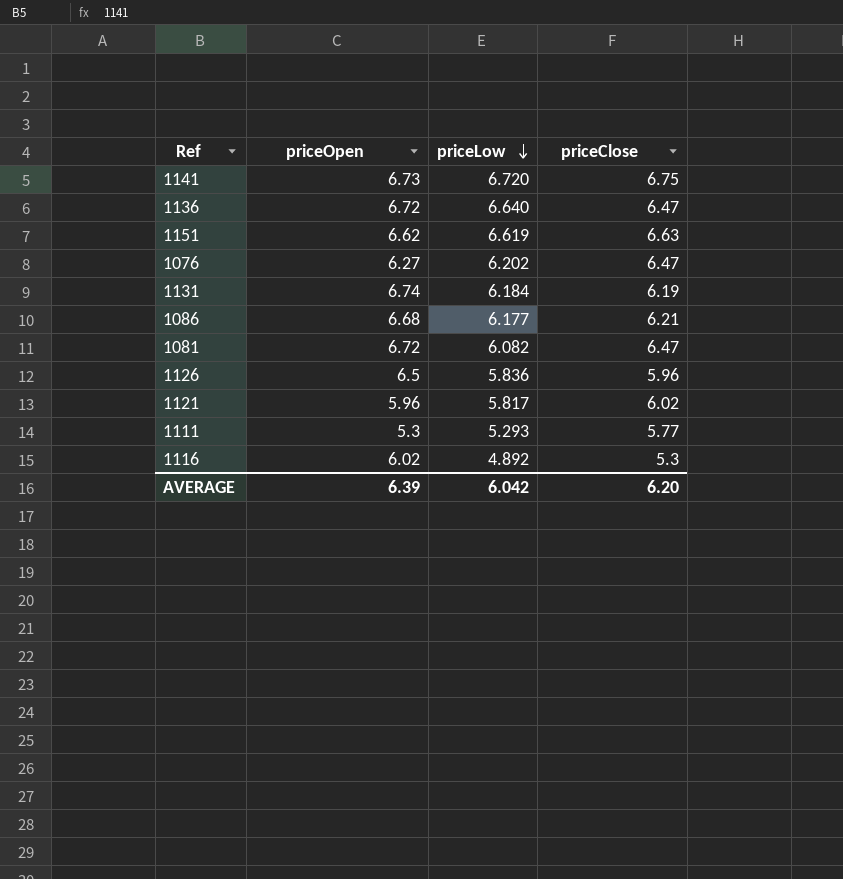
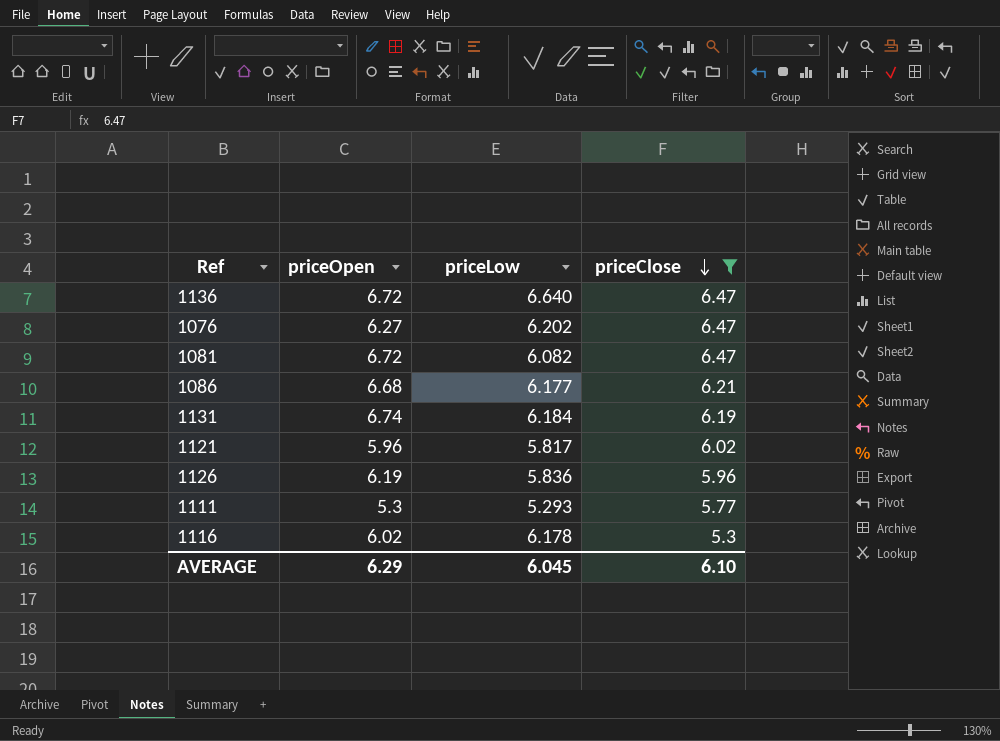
filter: none -> priceClose <= 6.47
row order: priceLow descending -> priceClose descending
1126 | priceOpen: 6.5 -> 6.19
1116 | priceLow: 4.892 -> 6.178
AVERAGE | priceOpen: 6.39 -> 6.29
AVERAGE | priceLow: 6.042 -> 6.045
AVERAGE | priceClose: 6.20 -> 6.10

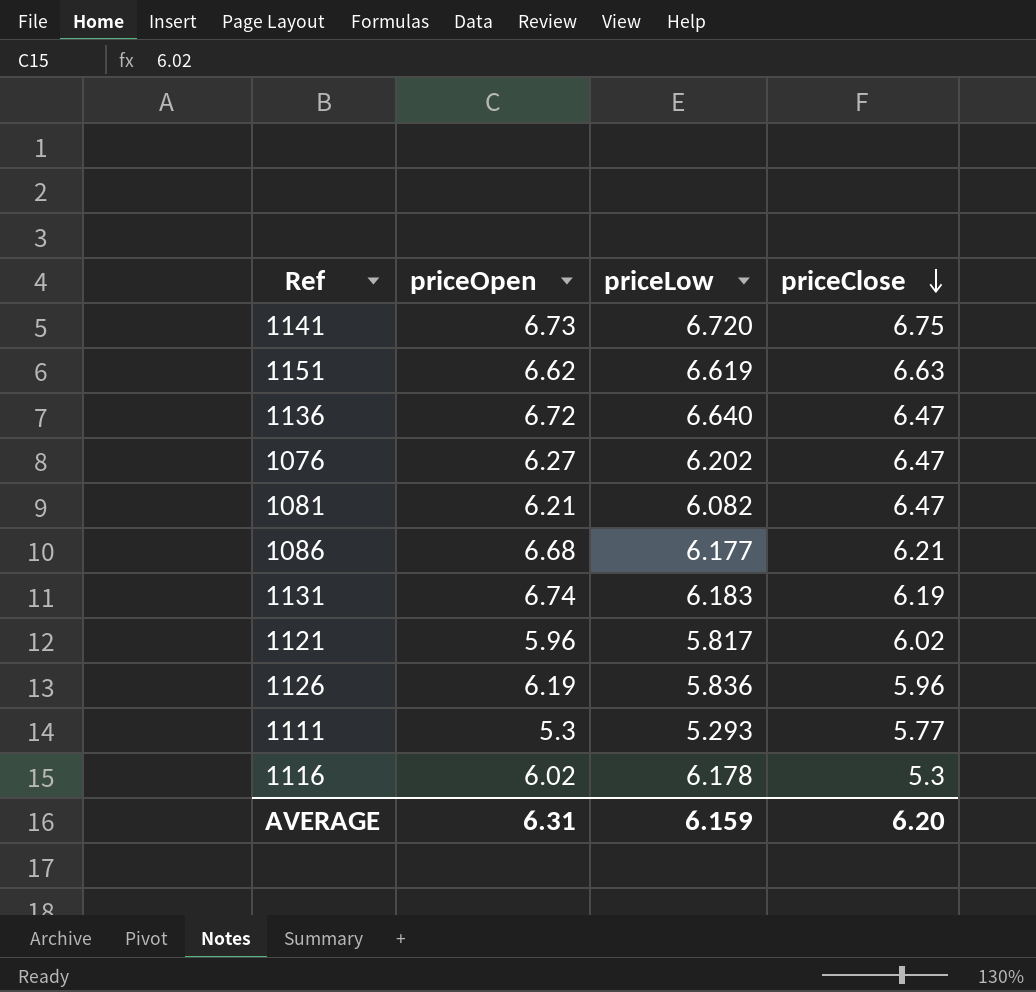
filter: priceClose <= 6.47 -> none
1081 | priceOpen: 6.72 -> 6.21
1131 | priceLow: 6.184 -> 6.183
AVERAGE | priceOpen: 6.29 -> 6.31
AVERAGE | priceLow: 6.045 -> 6.159
AVERAGE | priceClose: 6.10 -> 6.20

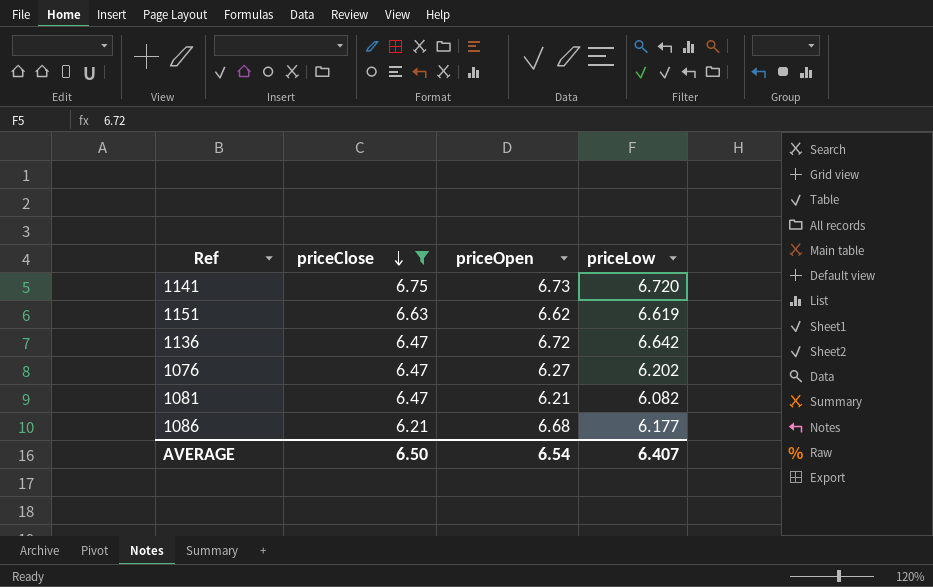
filter: none -> priceClose >= 6.21
column priceClose | position: 4 -> 2
1136 | priceLow: 6.640 -> 6.642
AVERAGE | priceClose: 6.20 -> 6.50
AVERAGE | priceOpen: 6.31 -> 6.54
AVERAGE | priceLow: 6.159 -> 6.407

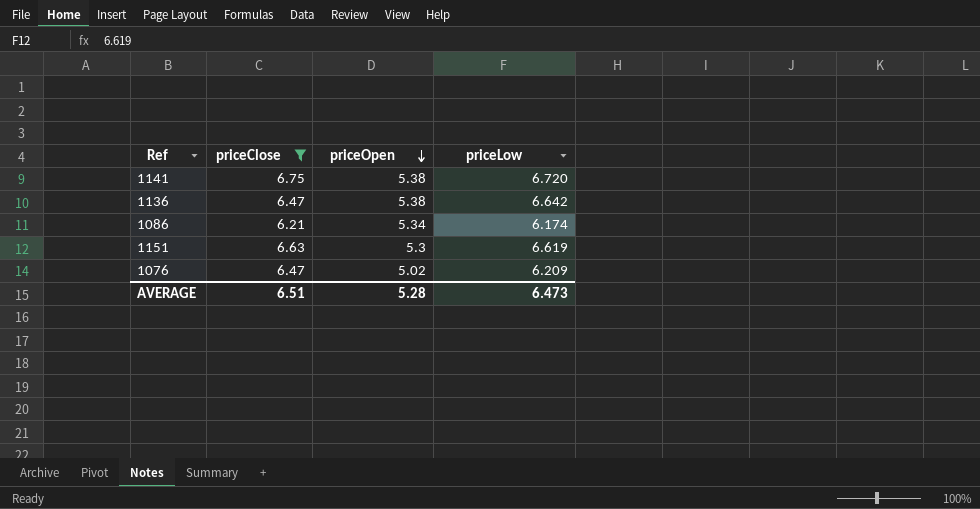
row order: priceClose descending -> priceOpen descending
row 1081: 6.47 | 6.21 | 6.082 -> none
1141 | priceOpen: 6.73 -> 5.38
1136 | priceOpen: 6.72 -> 5.38
1086 | priceOpen: 6.68 -> 5.34
1086 | priceLow: 6.177 -> 6.174
1151 | priceOpen: 6.62 -> 5.3
1076 | priceOpen: 6.27 -> 5.02
1076 | priceLow: 6.202 -> 6.209
AVERAGE | priceClose: 6.50 -> 6.51
AVERAGE | priceOpen: 6.54 -> 5.28
AVERAGE | priceLow: 6.407 -> 6.473

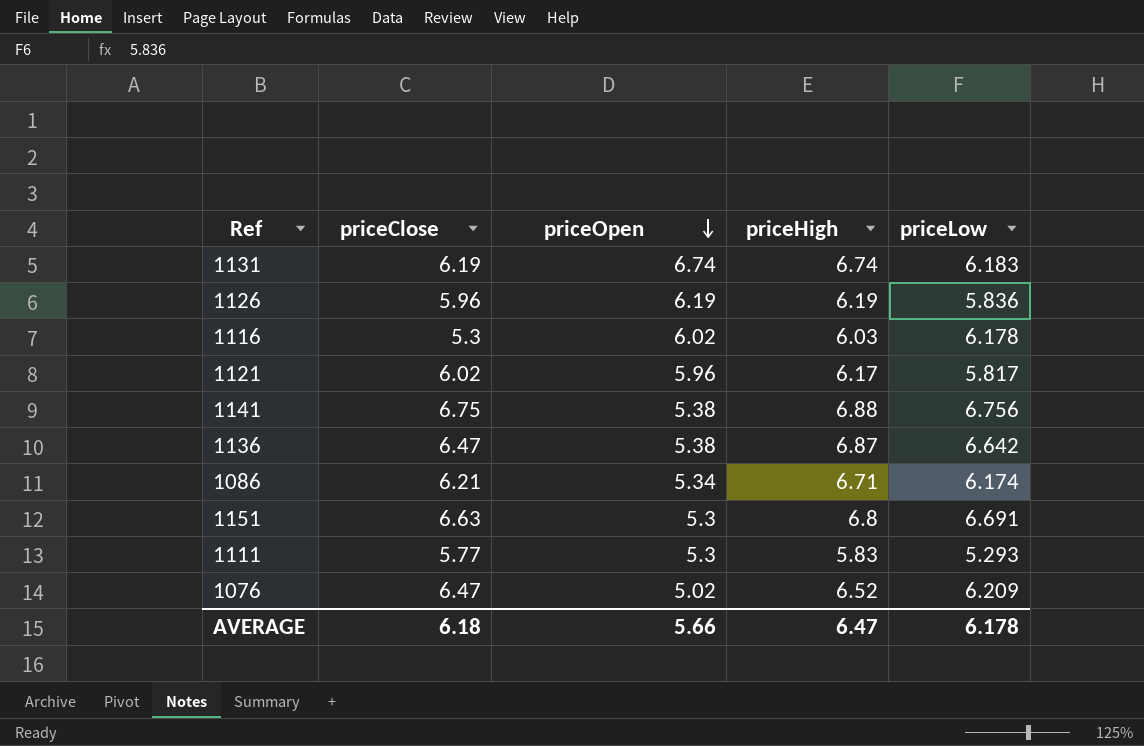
filter: priceClose >= 6.21 -> none
column priceHigh | position: none -> 4
1141 | priceLow: 6.720 -> 6.756
1151 | priceLow: 6.619 -> 6.691
AVERAGE | priceClose: 6.51 -> 6.18
AVERAGE | priceOpen: 5.28 -> 5.66
AVERAGE | priceLow: 6.473 -> 6.178

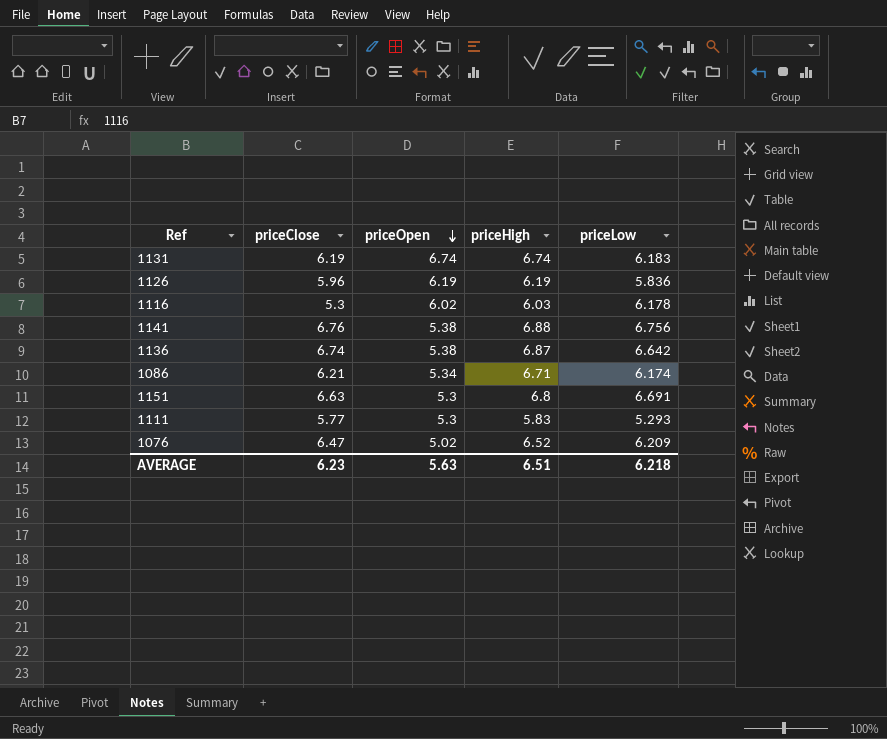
row 1121: 6.02 | 5.96 | 6.17 | 5.817 -> none
1141 | priceClose: 6.75 -> 6.76
1136 | priceClose: 6.47 -> 6.74
AVERAGE | priceClose: 6.18 -> 6.23
AVERAGE | priceOpen: 5.66 -> 5.63
AVERAGE | priceHigh: 6.47 -> 6.51
AVERAGE | priceLow: 6.178 -> 6.218

